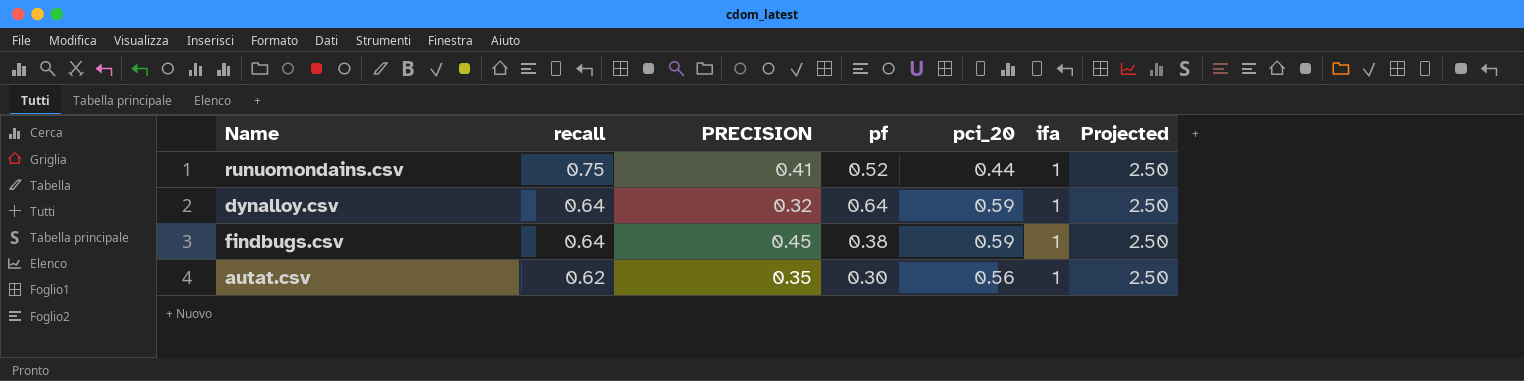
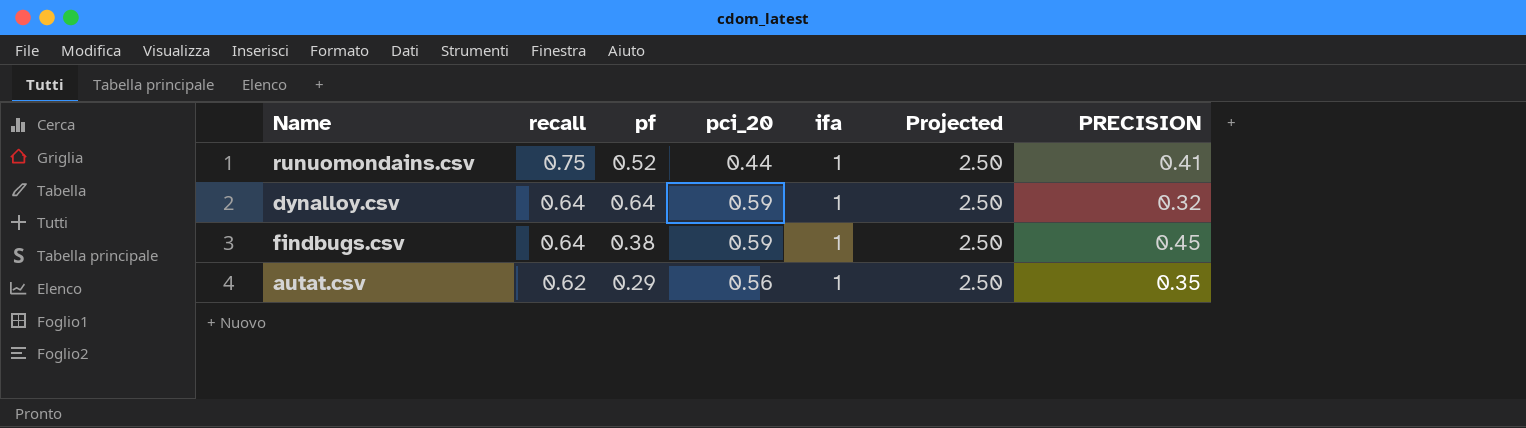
column PRECISION | position: 3 -> 7
autat.csv | pf: 0.30 -> 0.29

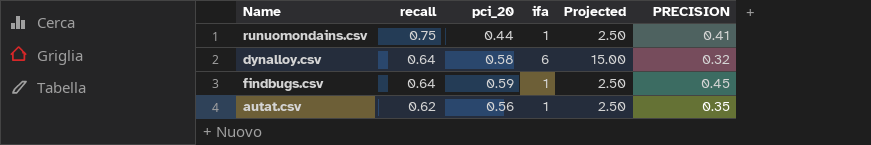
column pf | position: 3 -> none
dynalloy.csv | pci_20: 0.59 -> 0.58
dynalloy.csv | ifa: 1 -> 6
dynalloy.csv | Projected: 2.50 -> 15.00

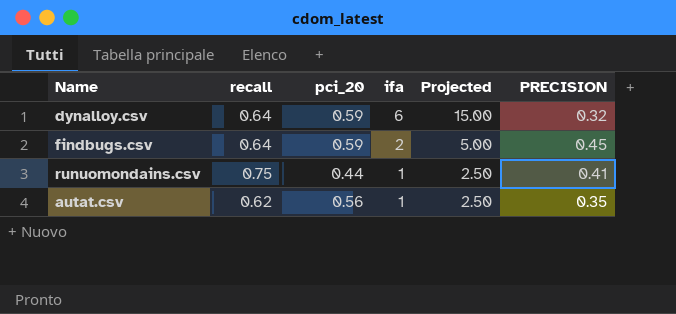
row order: recall descending -> ifa descending
dynalloy.csv | pci_20: 0.58 -> 0.59
findbugs.csv | ifa: 1 -> 2
findbugs.csv | Projected: 2.50 -> 5.00

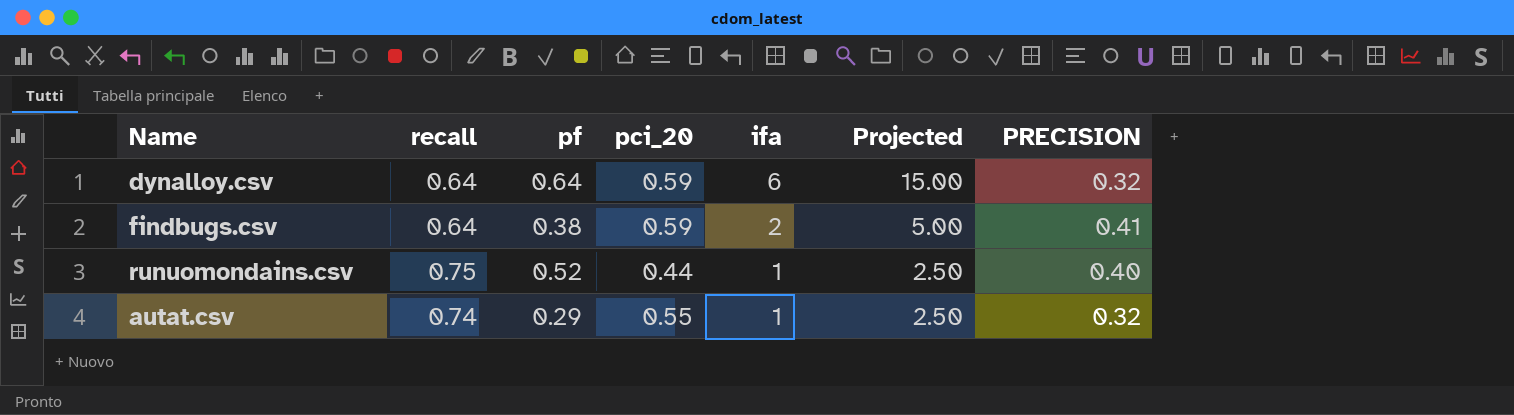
column pf | position: none -> 3
findbugs.csv | PRECISION: 0.45 -> 0.41
runuomondains.csv | PRECISION: 0.41 -> 0.40
autat.csv | recall: 0.62 -> 0.74
autat.csv | pci_20: 0.56 -> 0.55
autat.csv | PRECISION: 0.35 -> 0.32

